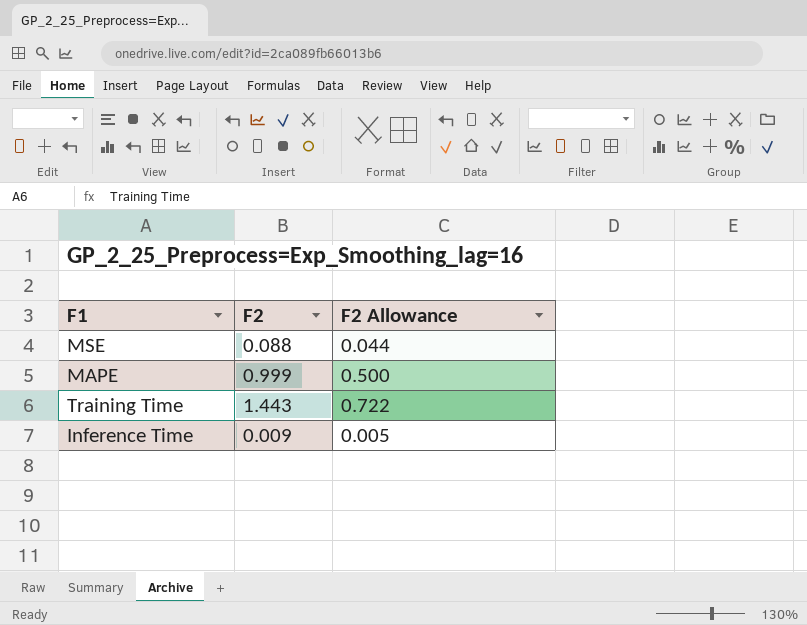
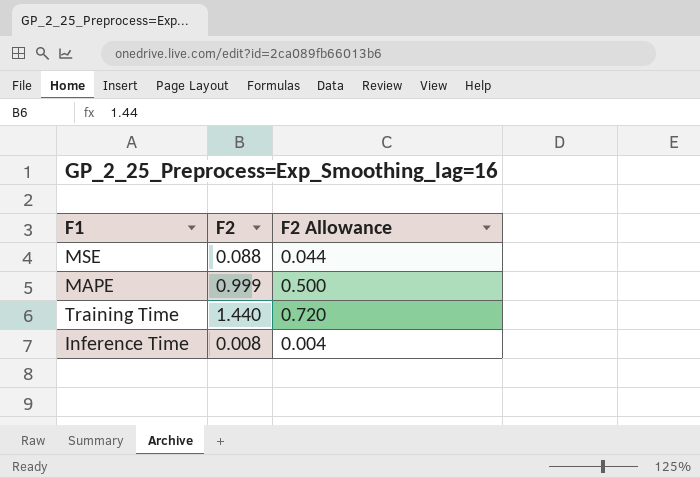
Training Time | F2: 1.443 -> 1.440
Training Time | F2 Allowance: 0.722 -> 0.720
Inference Time | F2: 0.009 -> 0.008
Inference Time | F2 Allowance: 0.005 -> 0.004

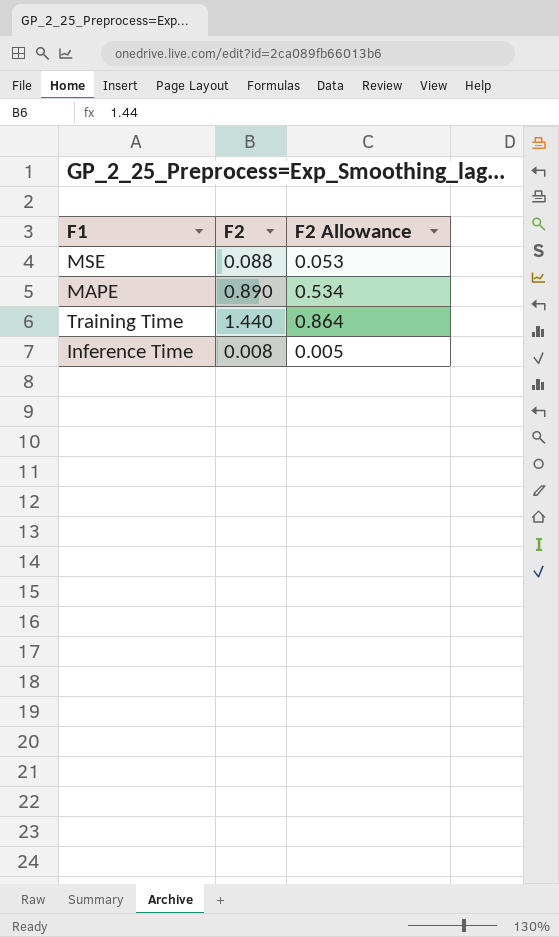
column F2 Allowance | formula: [F2] * 0.5 -> [F2] * 0.6
MAPE | F2: 0.999 -> 0.890

